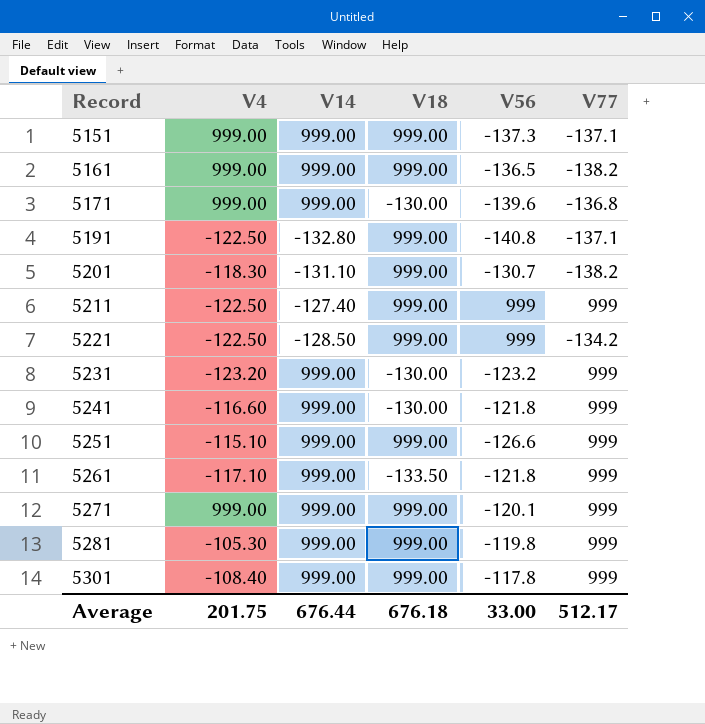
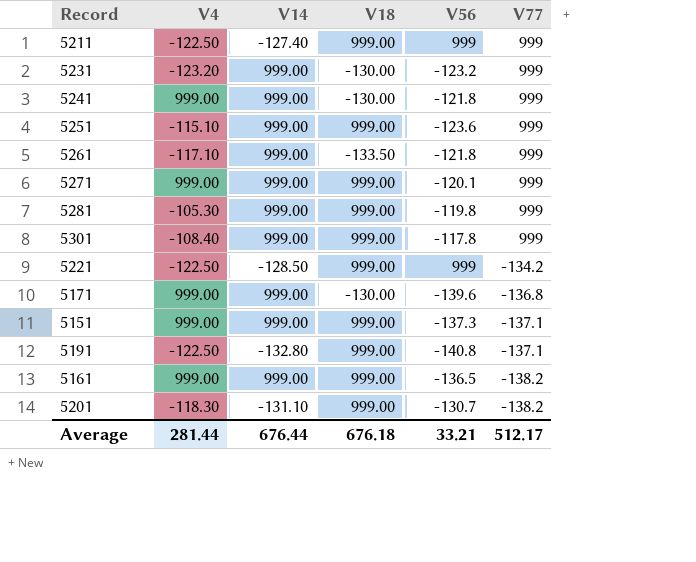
row order: Record ascending -> V77 descending
5241 | V4: -116.60 -> 999.00
5251 | V56: -126.6 -> -123.6
Average | V4: 201.75 -> 281.44
Average | V56: 33.00 -> 33.21

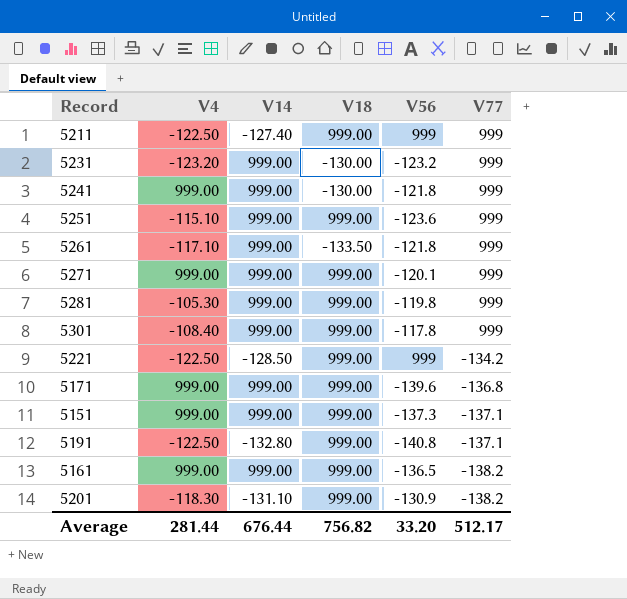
5171 | V18: -130.00 -> 999.00
5201 | V56: -130.7 -> -130.9
Average | V18: 676.18 -> 756.82
Average | V56: 33.21 -> 33.20

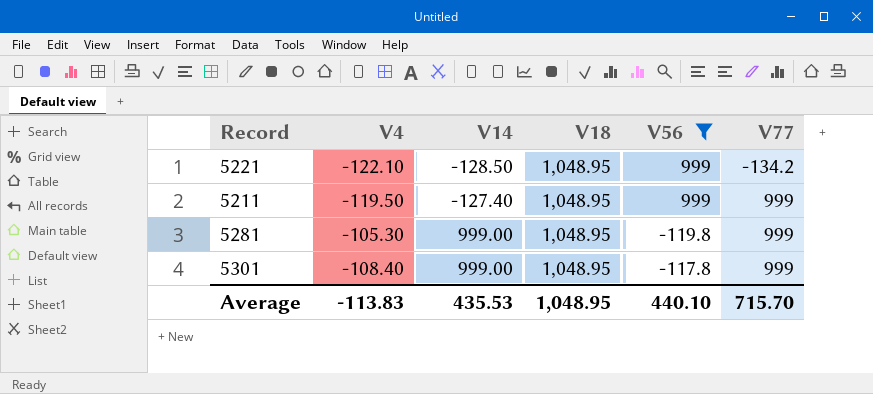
filter: none -> V56 >= -119.8
row order: V77 descending -> V14 ascending
5221 | V4: -122.50 -> -122.10
5221 | V18: 999.00 -> 1,048.95
5211 | V4: -122.50 -> -119.50
5211 | V18: 999.00 -> 1,048.95
5281 | V18: 999.00 -> 1,048.95
5301 | V18: 999.00 -> 1,048.95
Average | V4: 281.44 -> -113.83
Average | V14: 676.44 -> 435.53
Average | V18: 756.82 -> 1,048.95
Average | V56: 33.20 -> 440.10
Average | V77: 512.17 -> 715.70

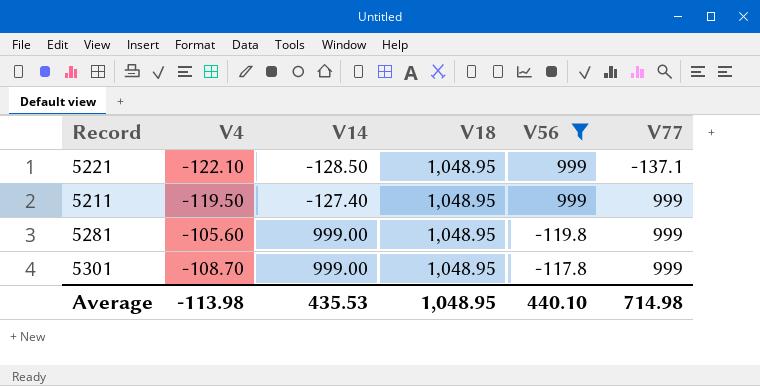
5221 | V77: -134.2 -> -137.1
5281 | V4: -105.30 -> -105.60
5301 | V4: -108.40 -> -108.70
Average | V4: -113.83 -> -113.98
Average | V77: 715.70 -> 714.98

